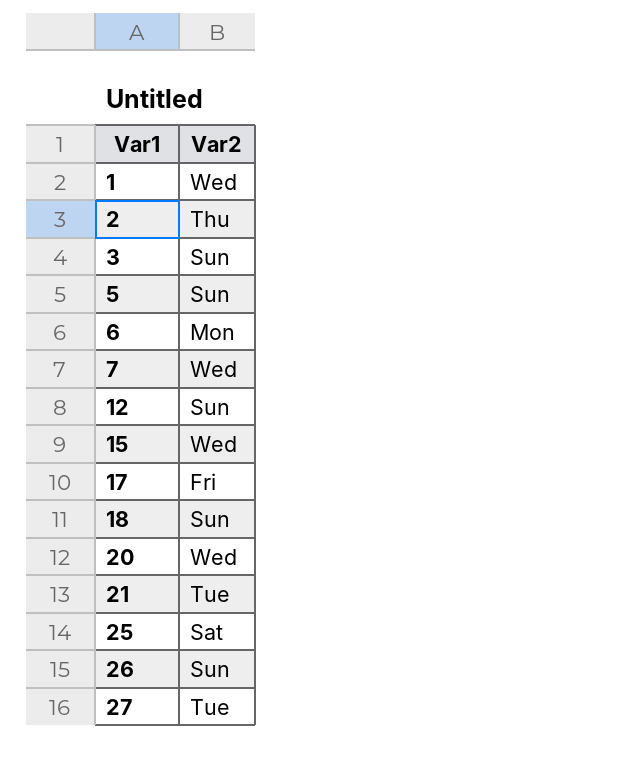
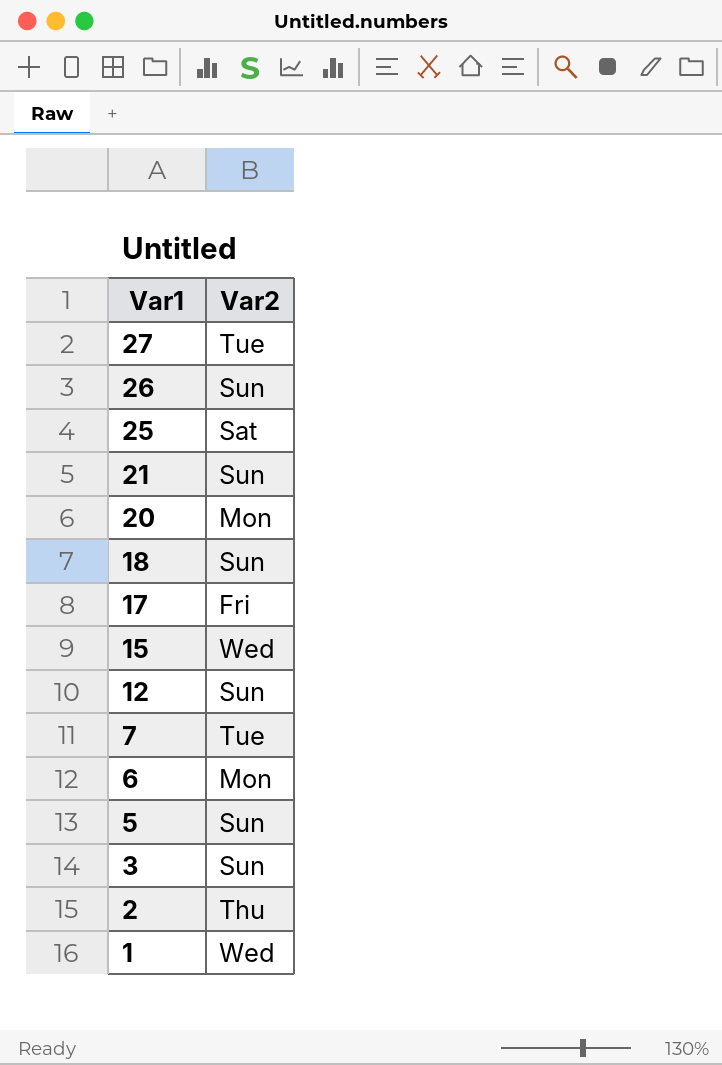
row order: Var1 ascending -> Var1 descending
21 | Var2: Tue -> Sun
20 | Var2: Wed -> Mon
7 | Var2: Wed -> Tue

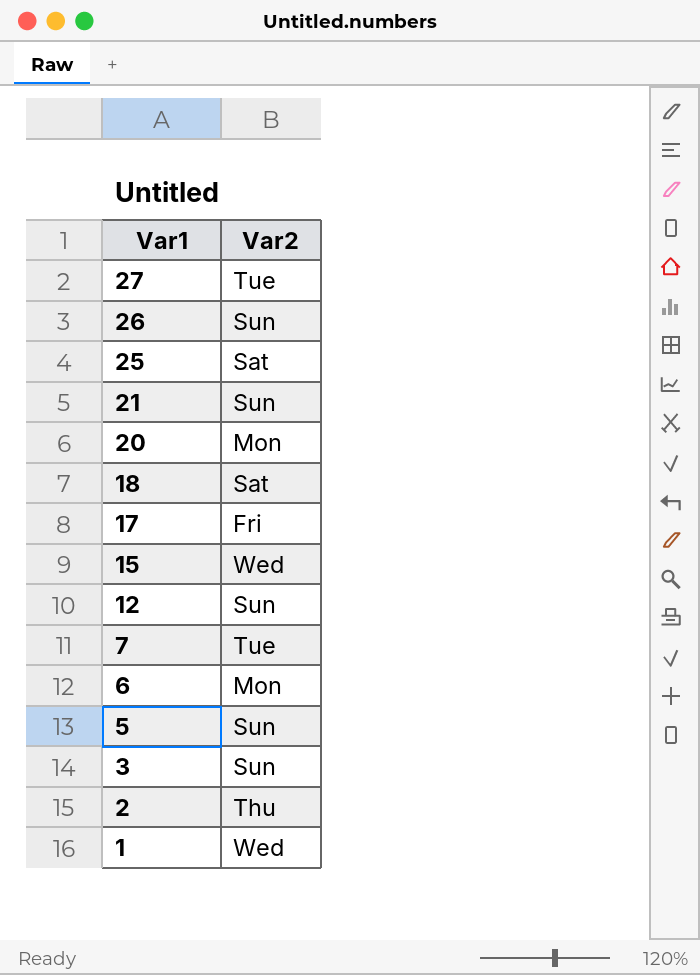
18 | Var2: Sun -> Sat

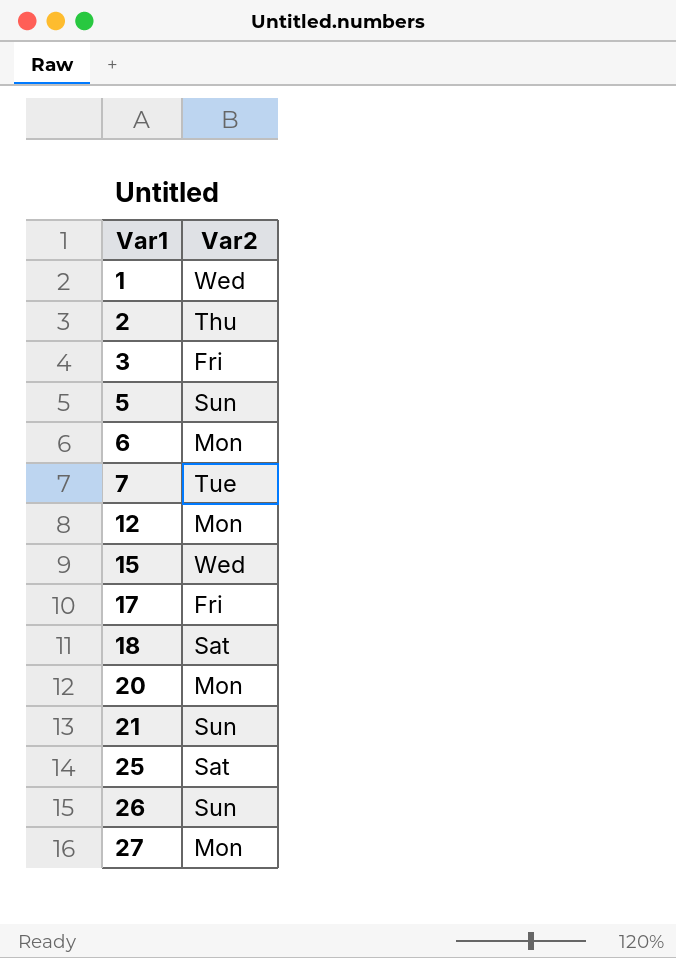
row order: Var1 descending -> Var1 ascending
3 | Var2: Sun -> Fri
12 | Var2: Sun -> Mon
27 | Var2: Tue -> Mon

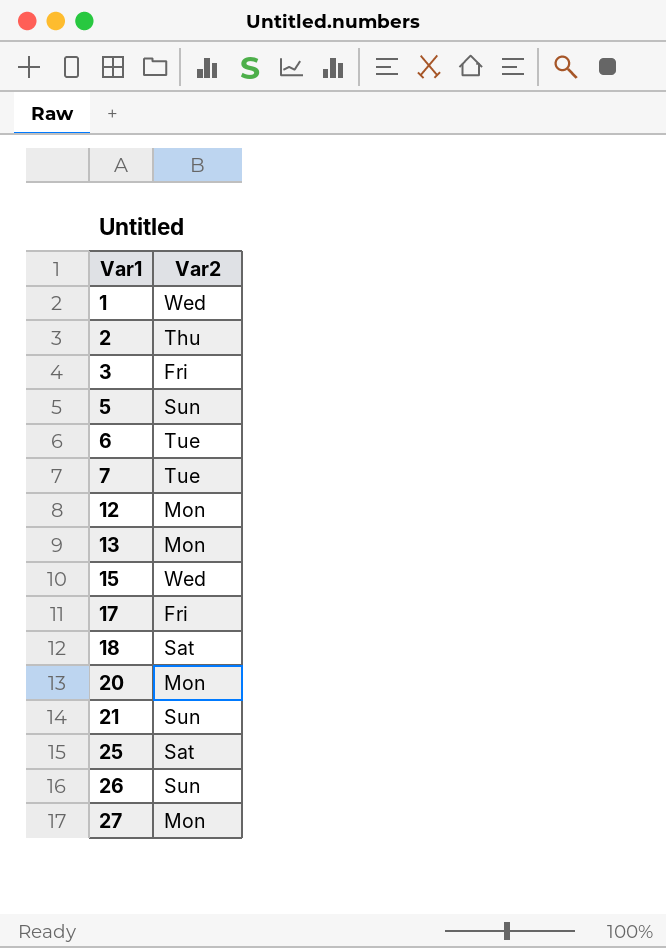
6 | Var2: Mon -> Tue
row 13: none -> Mon

